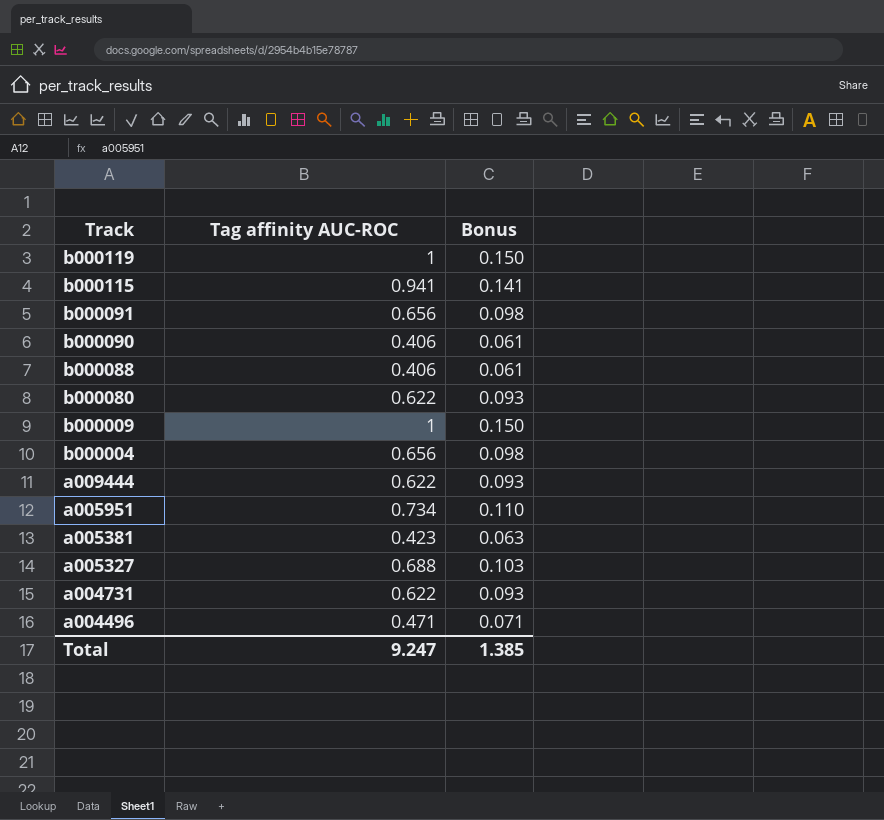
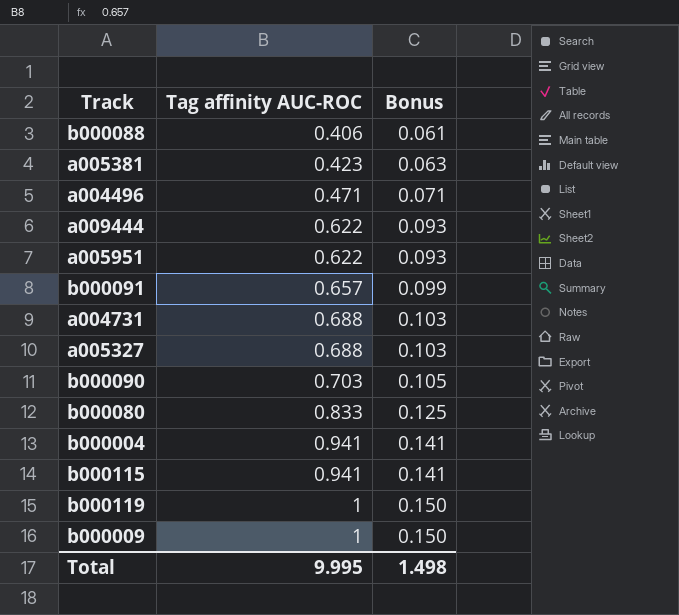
row order: Track descending -> Tag affinity AUC-ROC ascending
a005951 | Tag affinity AUC-ROC: 0.734 -> 0.622
a005951 | Bonus: 0.110 -> 0.093
b000091 | Tag affinity AUC-ROC: 0.656 -> 0.657
b000091 | Bonus: 0.098 -> 0.099
a004731 | Tag affinity AUC-ROC: 0.622 -> 0.688
a004731 | Bonus: 0.093 -> 0.103
b000090 | Tag affinity AUC-ROC: 0.406 -> 0.703
b000090 | Bonus: 0.061 -> 0.105
b000080 | Tag affinity AUC-ROC: 0.622 -> 0.833
b000080 | Bonus: 0.093 -> 0.125
b000004 | Tag affinity AUC-ROC: 0.656 -> 0.941
b000004 | Bonus: 0.098 -> 0.141
Total | Tag affinity AUC-ROC: 9.247 -> 9.995
Total | Bonus: 1.385 -> 1.498

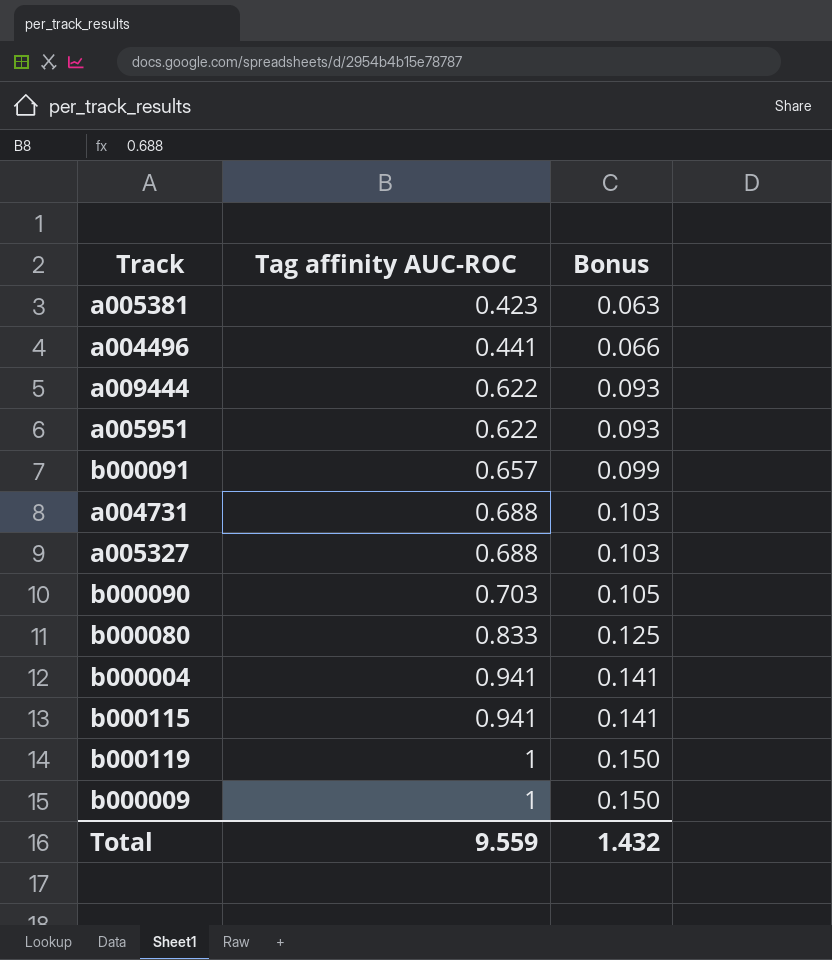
row b000088: 0.406 | 0.061 -> none
a004496 | Tag affinity AUC-ROC: 0.471 -> 0.441
a004496 | Bonus: 0.071 -> 0.066
Total | Tag affinity AUC-ROC: 9.995 -> 9.559
Total | Bonus: 1.498 -> 1.432

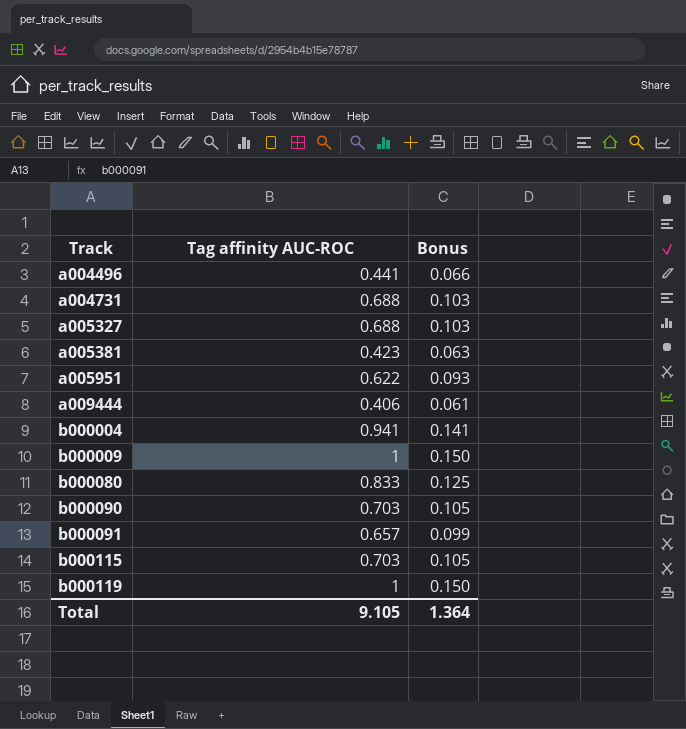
row order: Tag affinity AUC-ROC ascending -> Track ascending
a009444 | Tag affinity AUC-ROC: 0.622 -> 0.406
a009444 | Bonus: 0.093 -> 0.061
b000115 | Tag affinity AUC-ROC: 0.941 -> 0.703
b000115 | Bonus: 0.141 -> 0.105
Total | Tag affinity AUC-ROC: 9.559 -> 9.105
Total | Bonus: 1.432 -> 1.364

